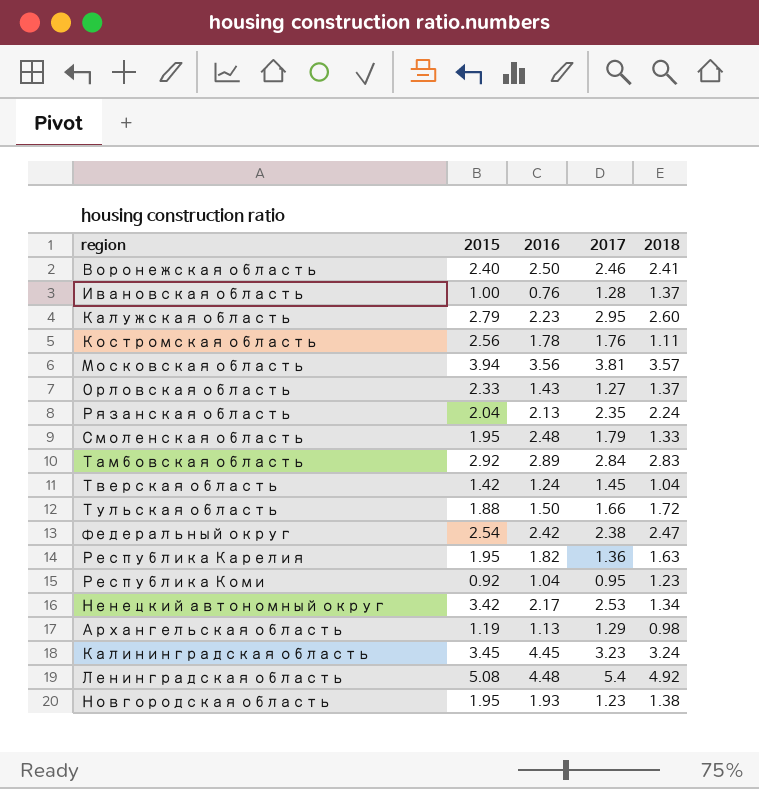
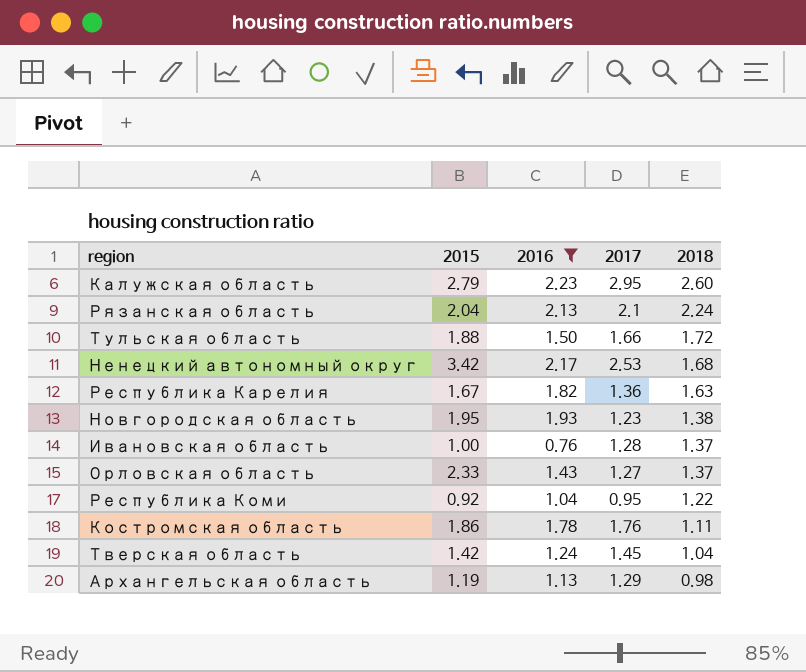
filter: none -> 2016 <= 2.23
row order: none -> 2018 descending
Рязанская область | 2017: 2.35 -> 2.1
Ненецкий автономный округ | 2018: 1.34 -> 1.68
Республика Карелия | 2015: 1.95 -> 1.67
Республика Коми | 2018: 1.23 -> 1.22
Костромская область | 2015: 2.56 -> 1.86

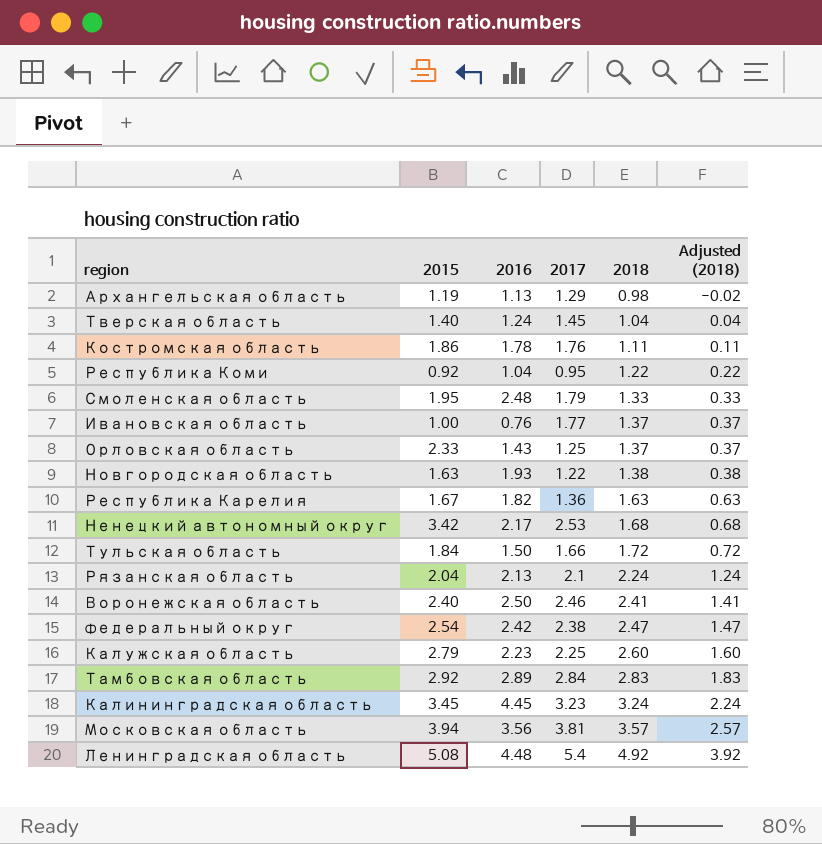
filter: 2016 <= 2.23 -> none
row order: 2018 descending -> 2018 ascending
column Adjusted (2018) | formula: none -> [2018] - 1
Тверская область | 2015: 1.42 -> 1.40
Ивановская область | 2017: 1.28 -> 1.77
Орловская область | 2017: 1.27 -> 1.25
Новгородская область | 2015: 1.95 -> 1.63
Новгородская область | 2017: 1.23 -> 1.22
Тульская область | 2015: 1.88 -> 1.84
Калужская область | 2017: 2.95 -> 2.25

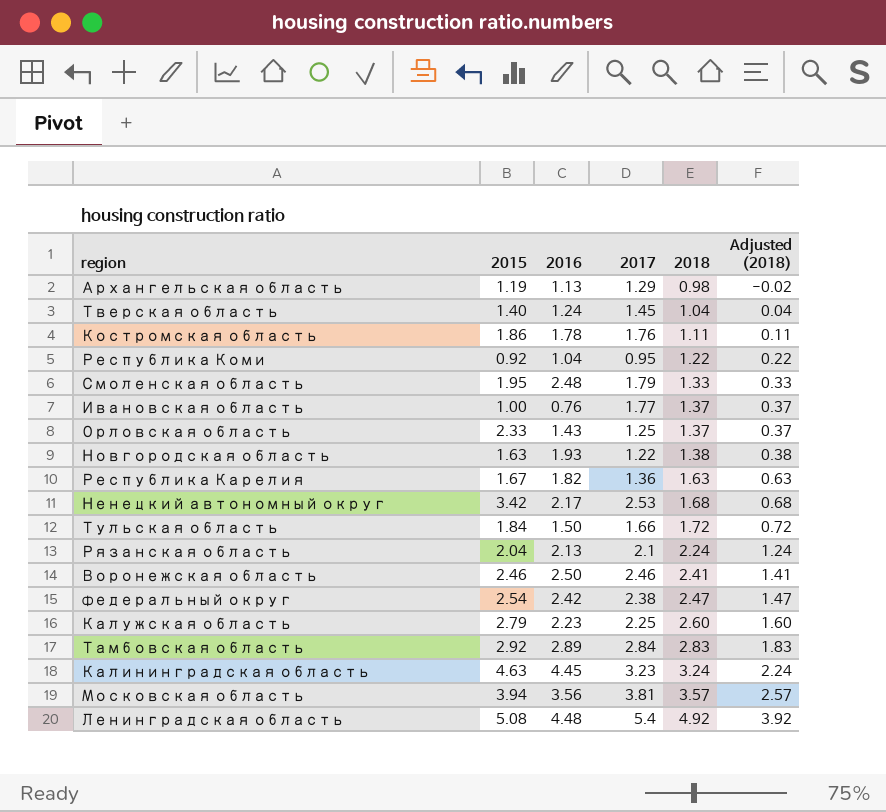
Воронежская область | 2015: 2.40 -> 2.46
Калининградская область | 2015: 3.45 -> 4.63

